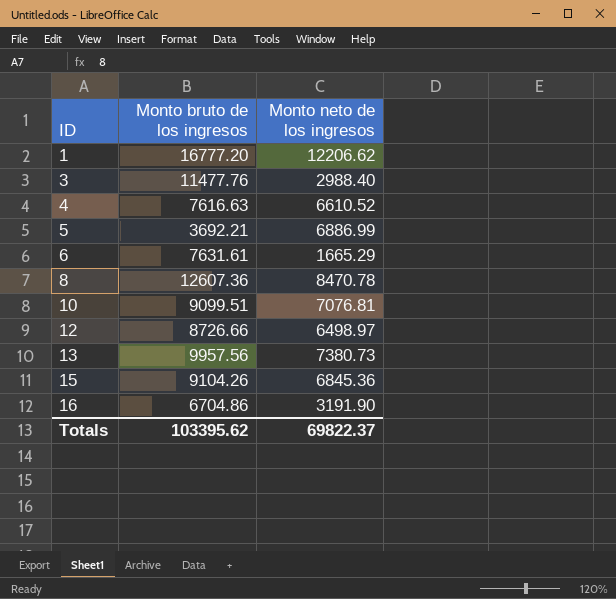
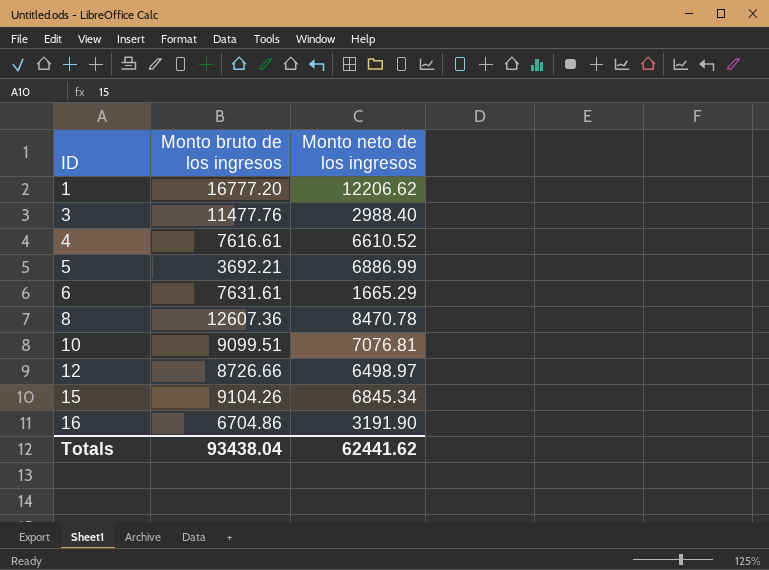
row 13: 9957.56 | 7380.73 -> none
4 | Monto bruto de los ingresos: 7616.63 -> 7616.61
15 | Monto neto de los ingresos: 6845.36 -> 6845.34
Totals | Monto bruto de los ingresos: 103395.62 -> 93438.04
Totals | Monto neto de los ingresos: 69822.37 -> 62441.62

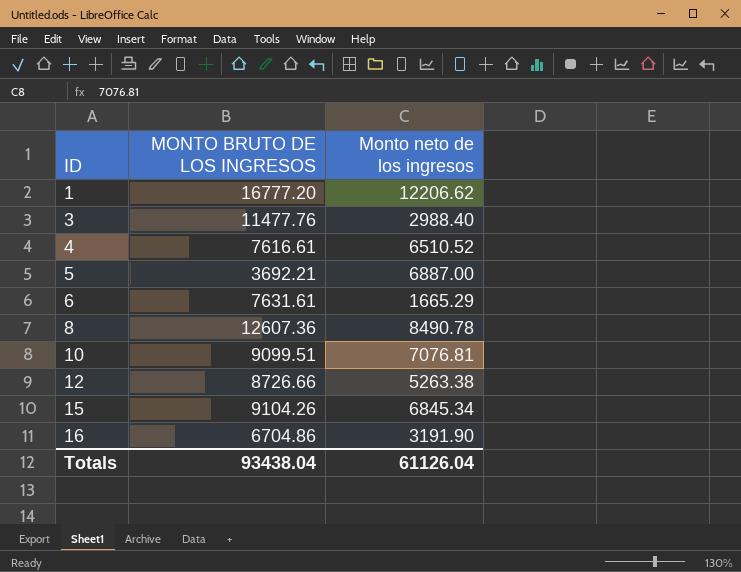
column name: Monto bruto de los ingresos -> MONTO BRUTO DE LOS INGRESOS
4 | Monto neto de los ingresos: 6610.52 -> 6510.52
5 | Monto neto de los ingresos: 6886.99 -> 6887.00
8 | Monto neto de los ingresos: 8470.78 -> 8490.78
12 | Monto neto de los ingresos: 6498.97 -> 5263.38
Totals | Monto neto de los ingresos: 62441.62 -> 61126.04

